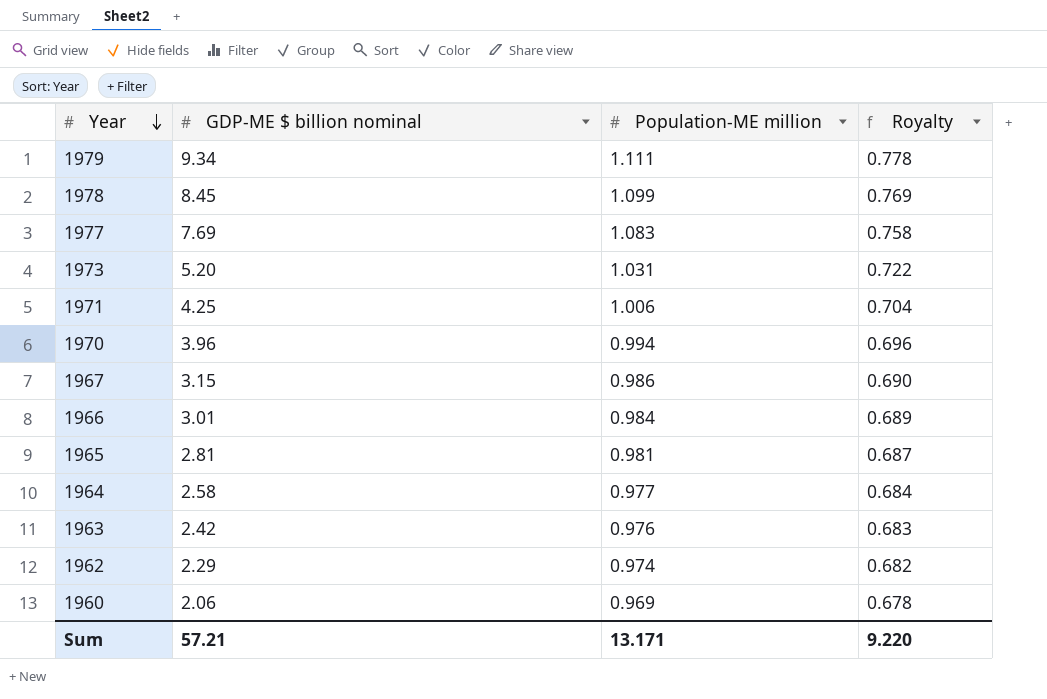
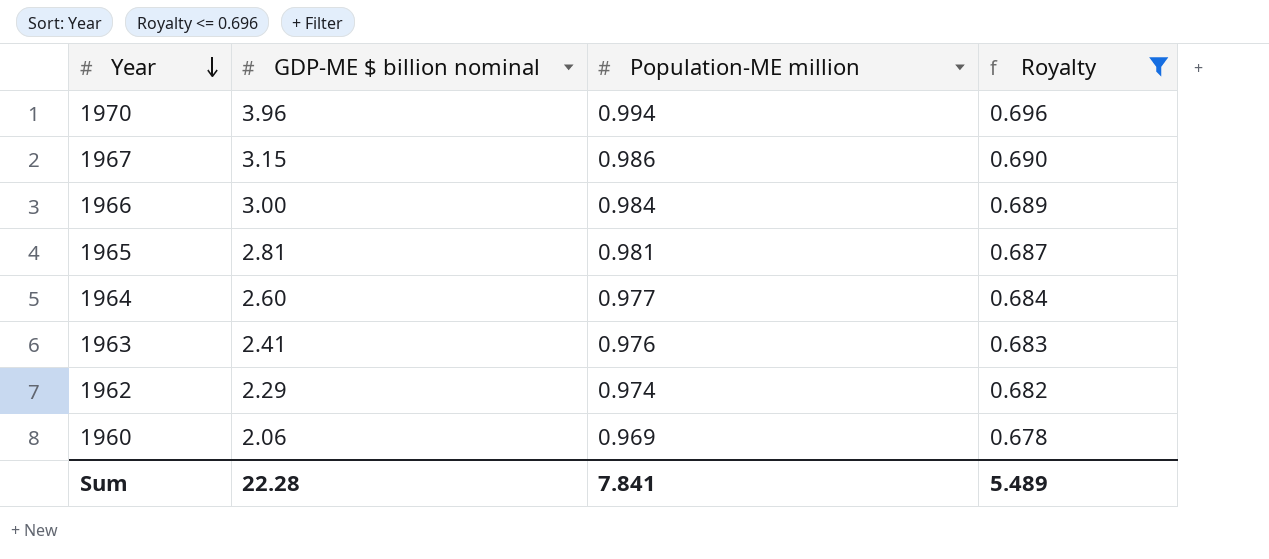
filter: none -> Royalty <= 0.696
1966 | GDP-ME $ billion nominal: 3.01 -> 3.00
1964 | GDP-ME $ billion nominal: 2.58 -> 2.60
1963 | GDP-ME $ billion nominal: 2.42 -> 2.41
Sum | GDP-ME $ billion nominal: 57.21 -> 22.28
Sum | Population-ME million: 13.171 -> 7.841
Sum | Royalty: 9.220 -> 5.489

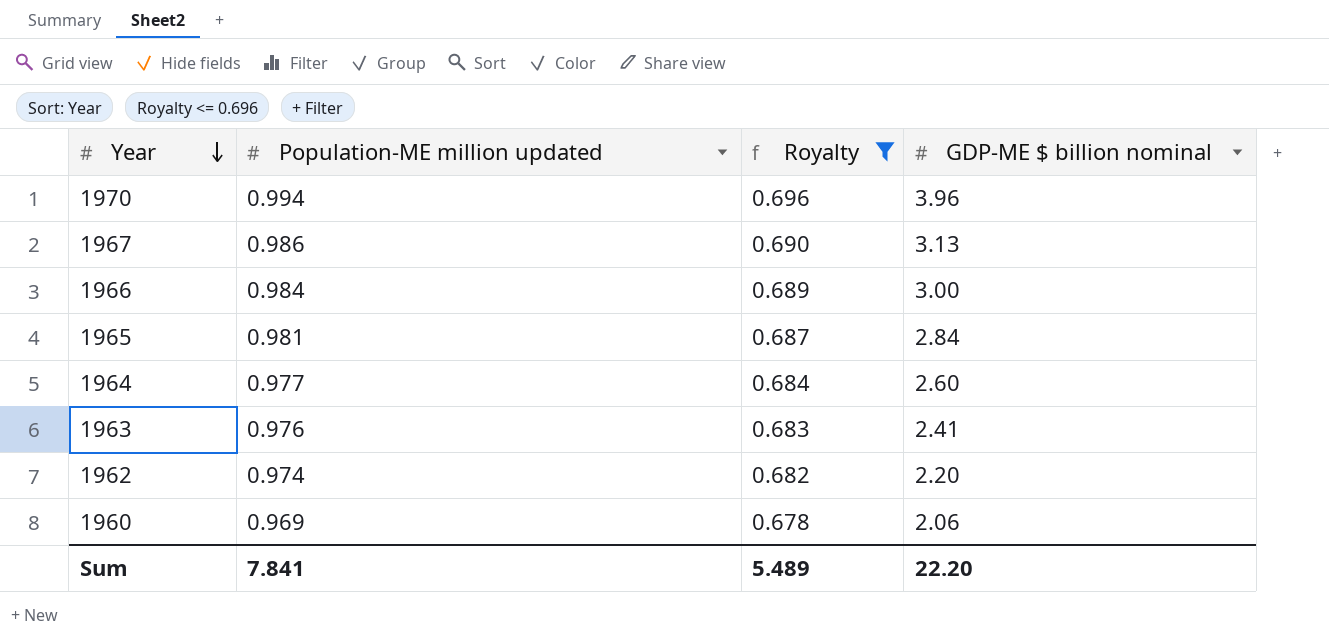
column name: Population-ME million -> Population-ME million updated
column GDP-ME $ billion nominal | position: 2 -> 4
1967 | GDP-ME $ billion nominal: 3.15 -> 3.13
1965 | GDP-ME $ billion nominal: 2.81 -> 2.84
1962 | GDP-ME $ billion nominal: 2.29 -> 2.20
Sum | GDP-ME $ billion nominal: 22.28 -> 22.20

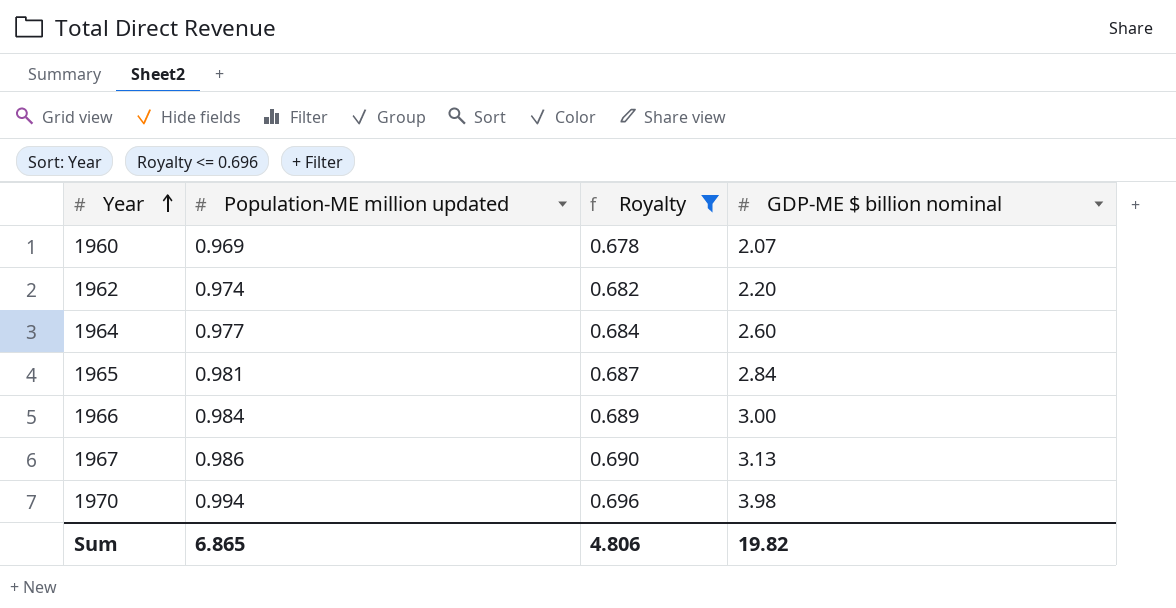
row order: Year descending -> Year ascending
row 1963: 0.976 | 0.683 | 2.41 -> none
1960 | GDP-ME $ billion nominal: 2.06 -> 2.07
1970 | GDP-ME $ billion nominal: 3.96 -> 3.98
Sum | Population-ME million updated: 7.841 -> 6.865
Sum | Royalty: 5.489 -> 4.806
Sum | GDP-ME $ billion nominal: 22.20 -> 19.82

